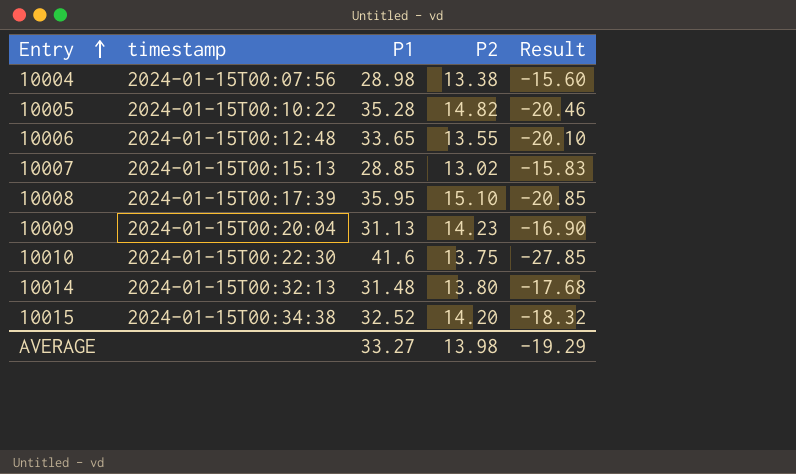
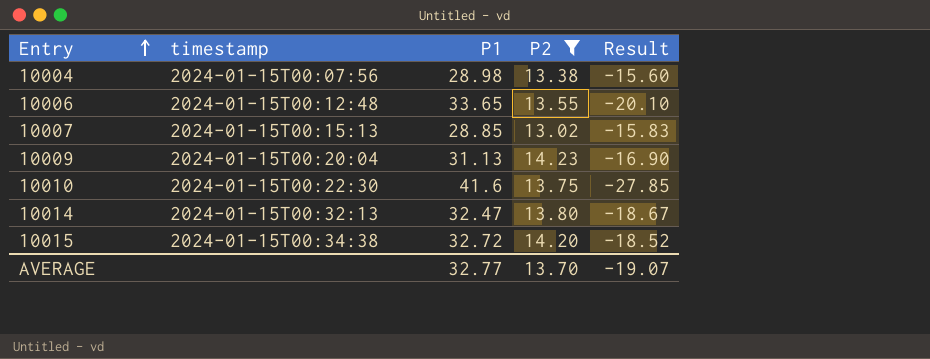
filter: none -> P2 <= 14.23
10014 | P1: 31.48 -> 32.47
10014 | Result: -17.68 -> -18.67
10015 | P1: 32.52 -> 32.72
10015 | Result: -18.32 -> -18.52
AVERAGE | P1: 33.27 -> 32.77
AVERAGE | P2: 13.98 -> 13.70
AVERAGE | Result: -19.29 -> -19.07

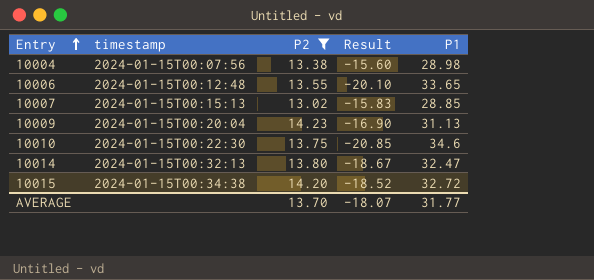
column P1 | position: 3 -> 5
10010 | Result: -27.85 -> -20.85
10010 | P1: 41.6 -> 34.6
AVERAGE | Result: -19.07 -> -18.07
AVERAGE | P1: 32.77 -> 31.77

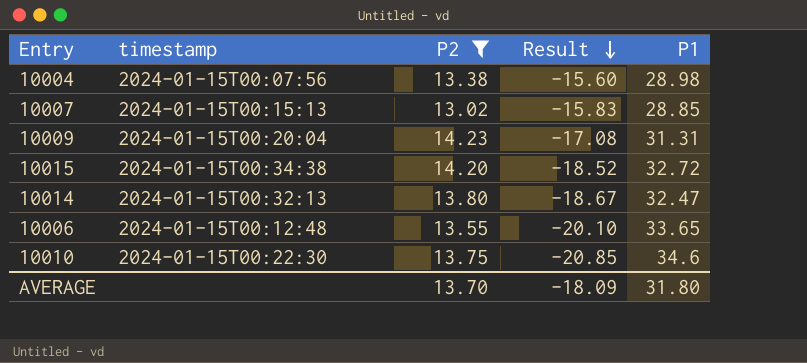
row order: Entry ascending -> Result descending
10009 | Result: -16.90 -> -17.08
10009 | P1: 31.13 -> 31.31
AVERAGE | Result: -18.07 -> -18.09
AVERAGE | P1: 31.77 -> 31.80

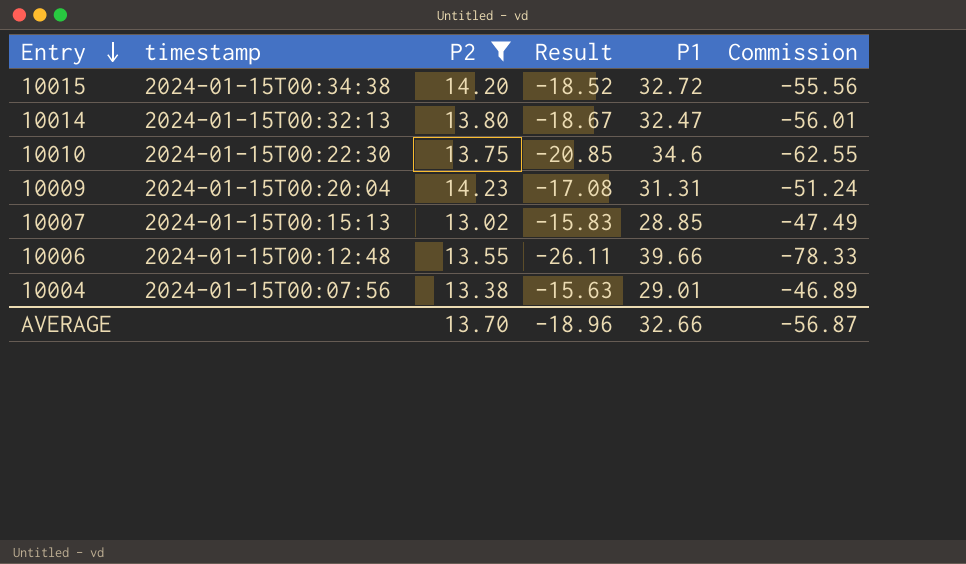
row order: Result descending -> Entry descending
column Commission | formula: none -> [Result] * 3
10006 | Result: -20.10 -> -26.11
10006 | P1: 33.65 -> 39.66
10004 | Result: -15.60 -> -15.63
10004 | P1: 28.98 -> 29.01
AVERAGE | Result: -18.09 -> -18.96
AVERAGE | P1: 31.80 -> 32.66

